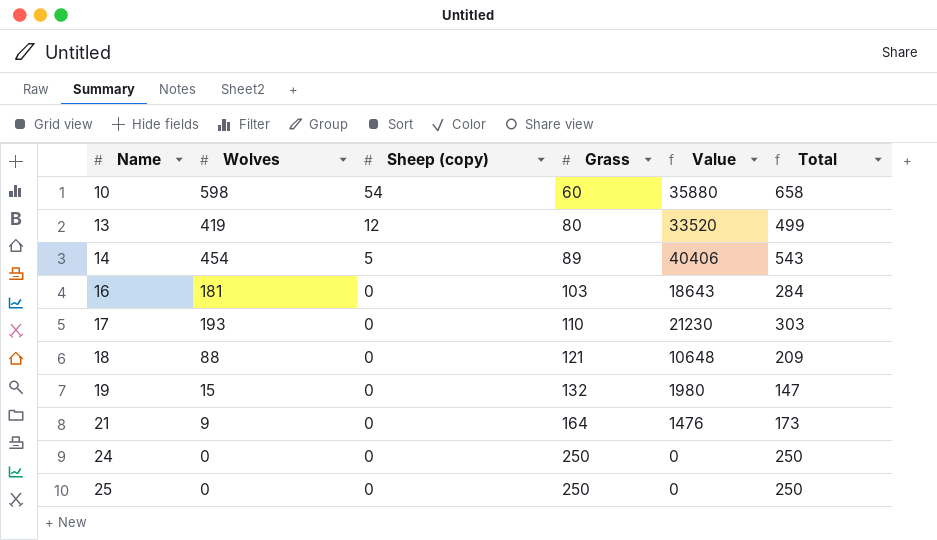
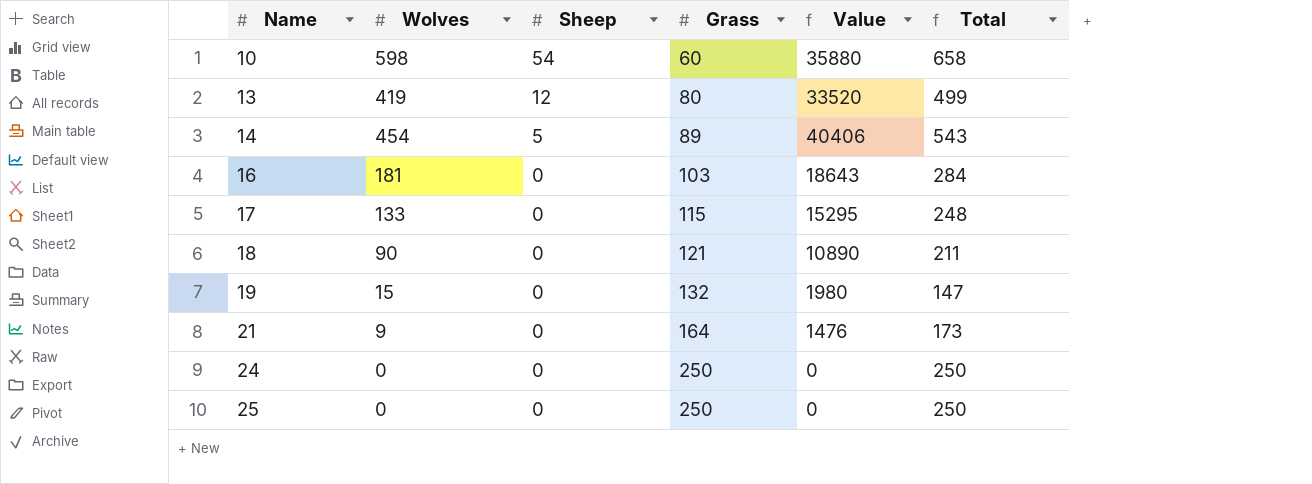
column name: Sheep (copy) -> Sheep
17 | Wolves: 193 -> 133
17 | Grass: 110 -> 115
17 | Value: 21230 -> 15295
17 | Total: 303 -> 248
18 | Wolves: 88 -> 90
18 | Value: 10648 -> 10890
18 | Total: 209 -> 211

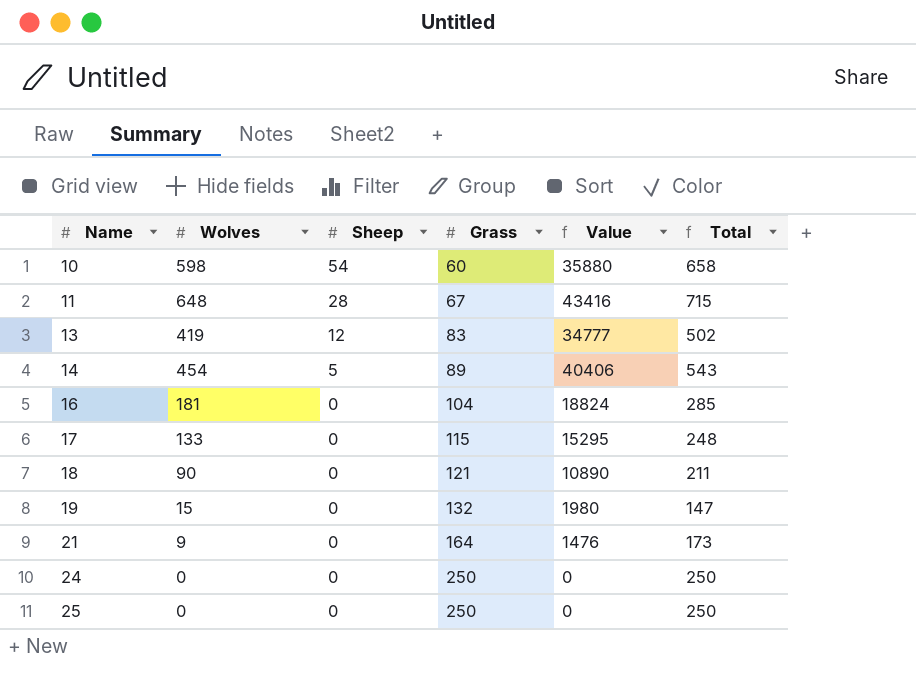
row 11: none -> 648 | 28 | 67 | 43416 | 715
13 | Grass: 80 -> 83
13 | Value: 33520 -> 34777
13 | Total: 499 -> 502
16 | Grass: 103 -> 104
16 | Value: 18643 -> 18824
16 | Total: 284 -> 285

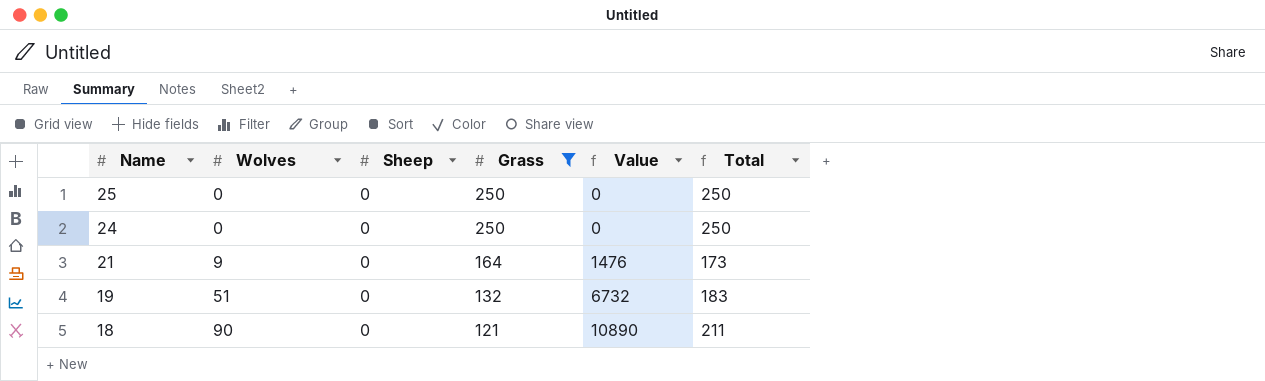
filter: none -> Grass >= 121
row order: Name ascending -> Name descending
19 | Wolves: 15 -> 51
19 | Value: 1980 -> 6732
19 | Total: 147 -> 183

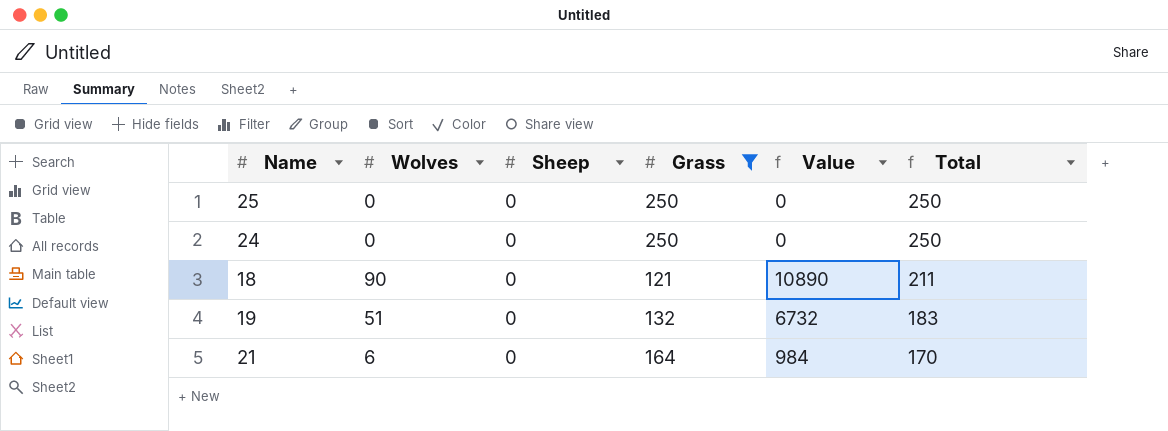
row order: Name descending -> Total descending
21 | Wolves: 9 -> 6
21 | Value: 1476 -> 984
21 | Total: 173 -> 170

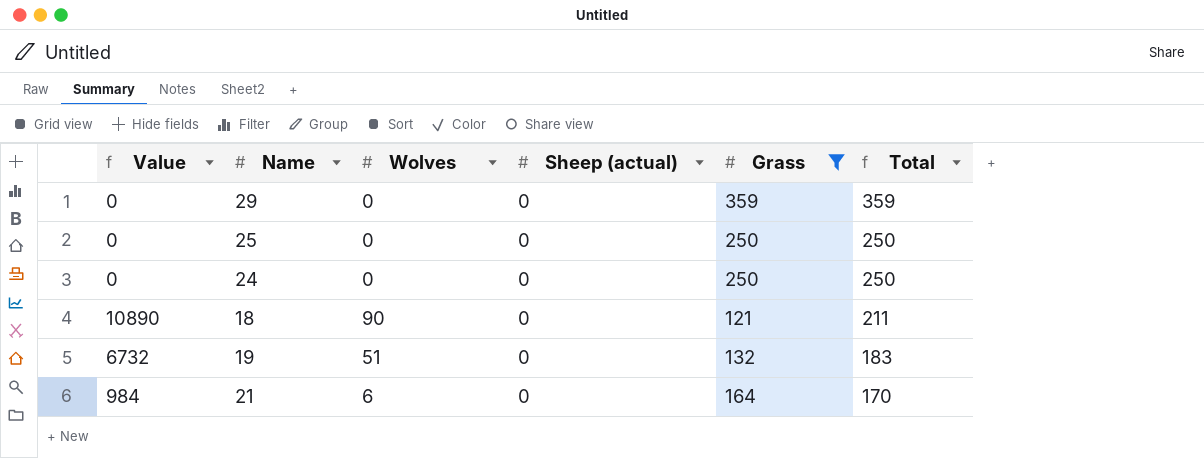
column Value | position: 5 -> 1
column name: Sheep -> Sheep (actual)
row 29: none -> 0 | 0 | 0 | 359 | 359

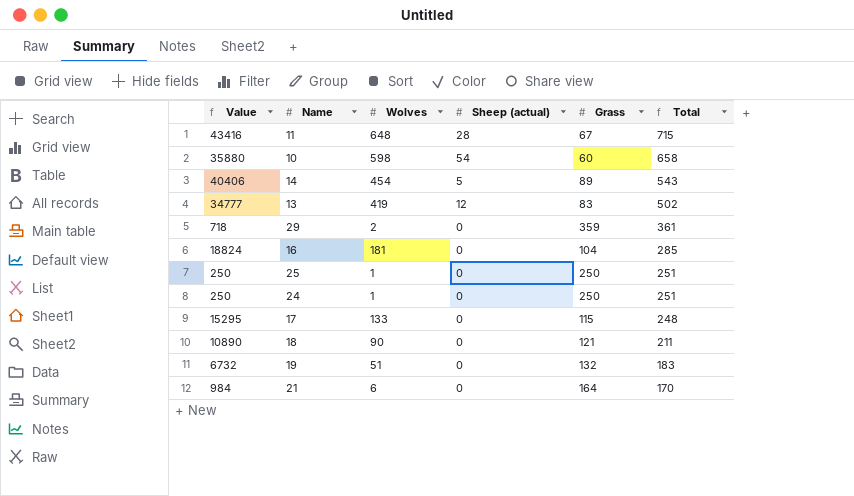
filter: Grass >= 121 -> none
29 | Value: 0 -> 718
29 | Wolves: 0 -> 2
29 | Total: 359 -> 361
25 | Value: 0 -> 250
25 | Wolves: 0 -> 1
25 | Total: 250 -> 251
24 | Value: 0 -> 250
24 | Wolves: 0 -> 1
24 | Total: 250 -> 251

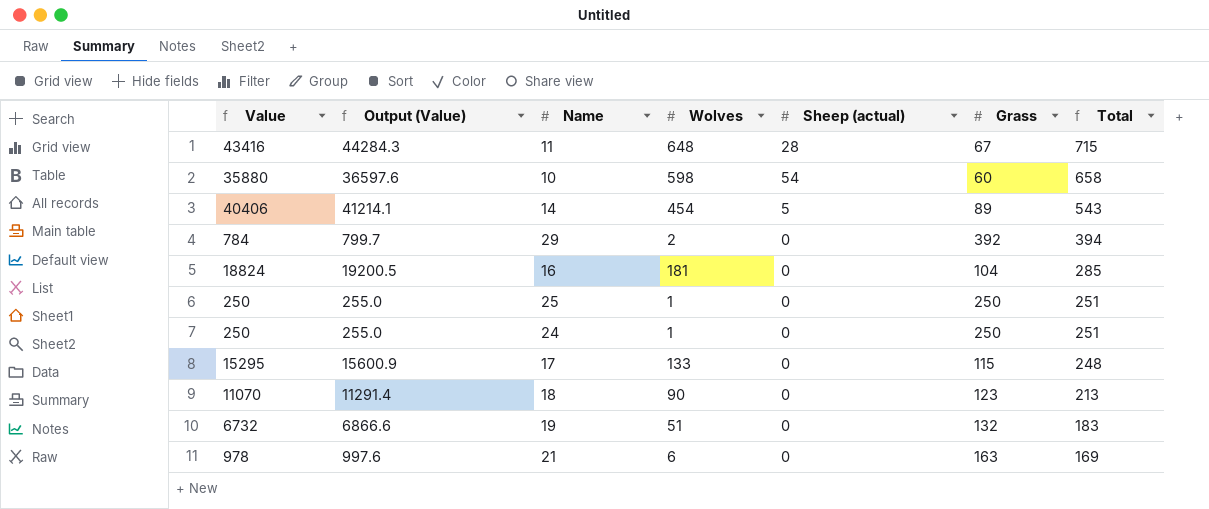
column Output (Value) | formula: none -> [Value] * 1.02
row 13: 34777 | 419 | 12 | 83 | 502 -> none
29 | Value: 718 -> 784
29 | Grass: 359 -> 392
29 | Total: 361 -> 394
18 | Value: 10890 -> 11070
18 | Grass: 121 -> 123
18 | Total: 211 -> 213
21 | Value: 984 -> 978
21 | Grass: 164 -> 163
21 | Total: 170 -> 169

